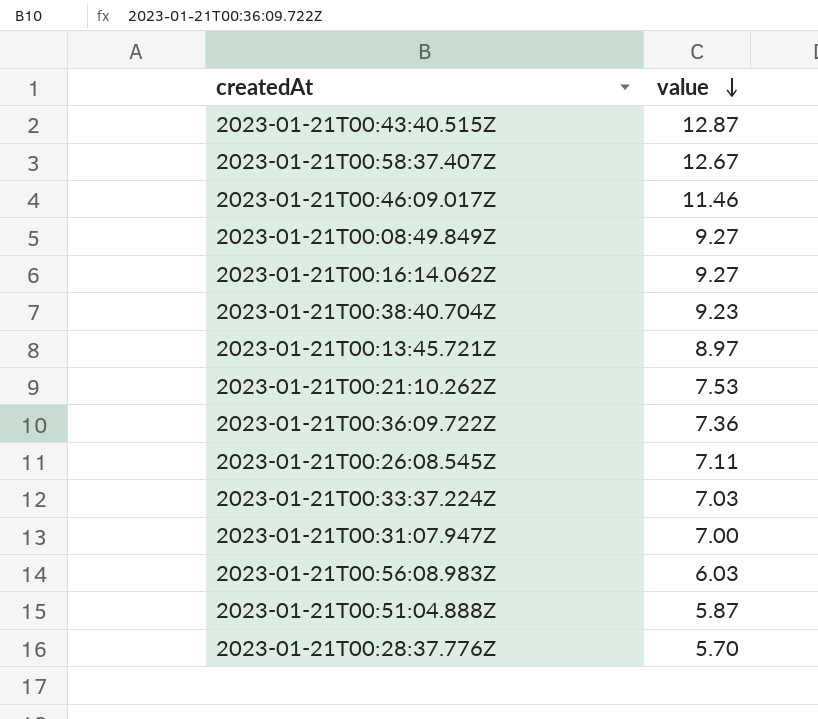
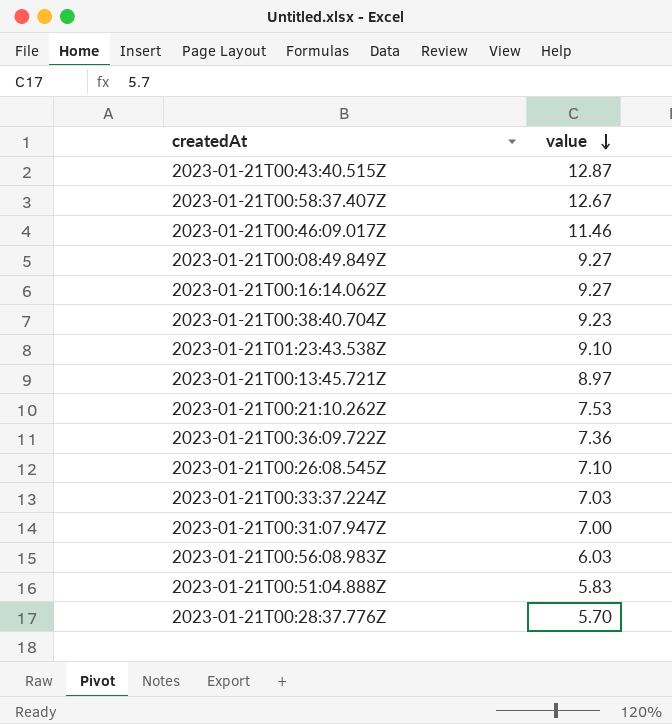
row 2023-01-21T01:23:43.538Z: none -> 9.10
2023-01-21T00:26:08.545Z | value: 7.11 -> 7.10
2023-01-21T00:51:04.888Z | value: 5.87 -> 5.83

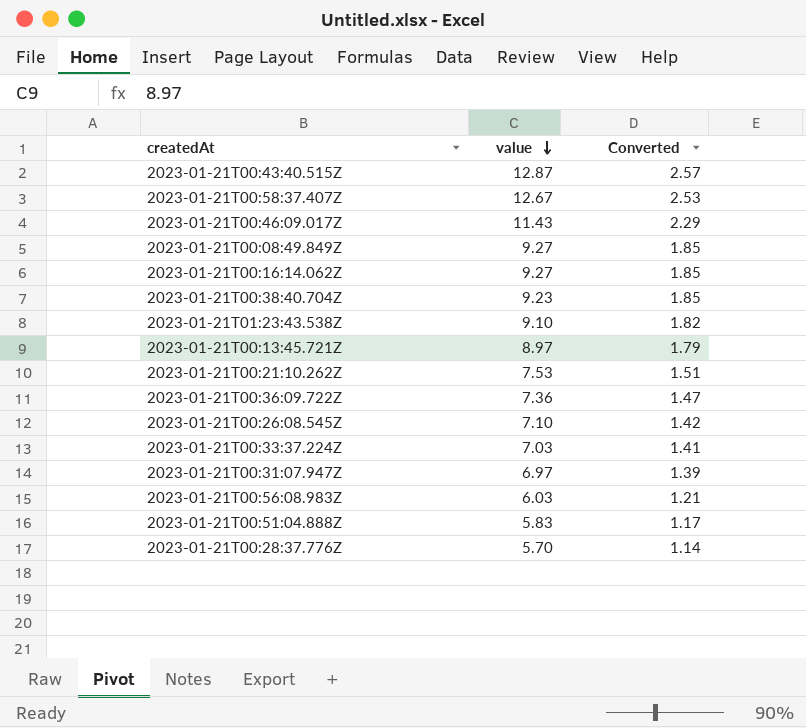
column Converted | formula: none -> [value] * 0.2
2023-01-21T00:46:09.017Z | value: 11.46 -> 11.43
2023-01-21T00:31:07.947Z | value: 7.00 -> 6.97

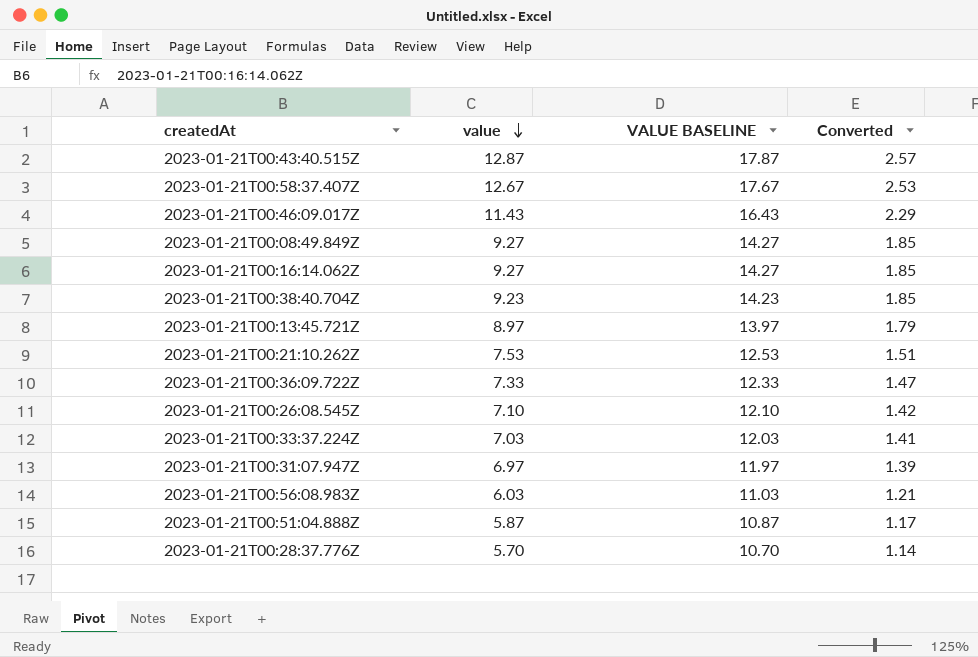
column VALUE BASELINE | formula: none -> [value] + 5
row 2023-01-21T01:23:43.538Z: 9.10 | 1.82 -> none
2023-01-21T00:36:09.722Z | value: 7.36 -> 7.33
2023-01-21T00:51:04.888Z | value: 5.83 -> 5.87

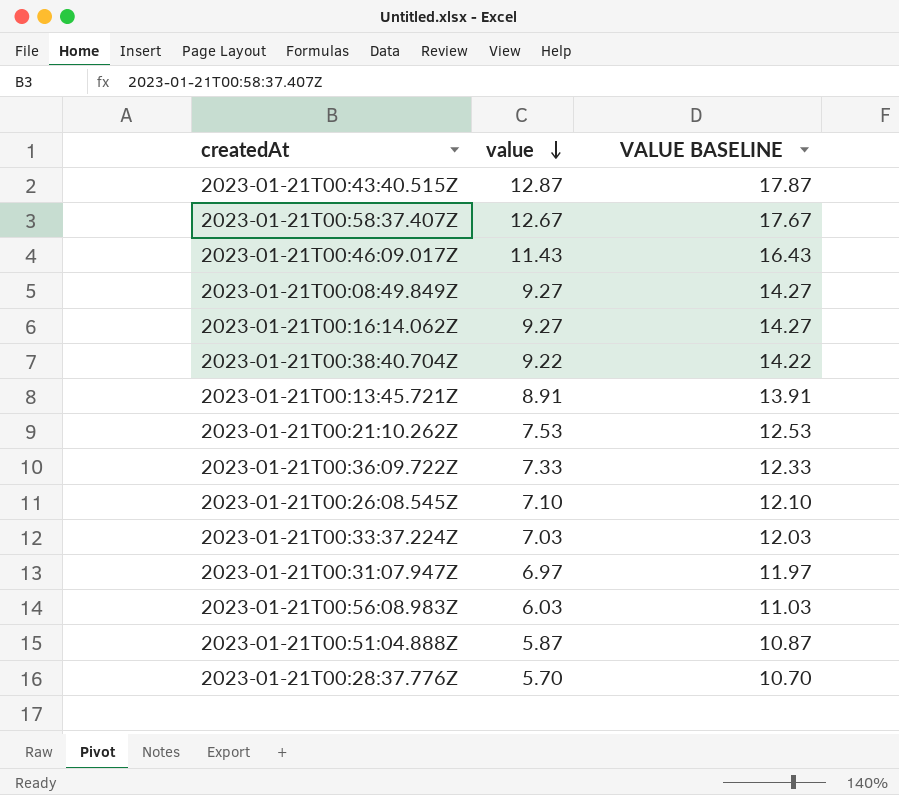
column Converted | formula: [value] * 0.2 -> none
2023-01-21T00:38:40.704Z | value: 9.23 -> 9.22
2023-01-21T00:38:40.704Z | VALUE BASELINE: 14.23 -> 14.22
2023-01-21T00:13:45.721Z | value: 8.97 -> 8.91
2023-01-21T00:13:45.721Z | VALUE BASELINE: 13.97 -> 13.91

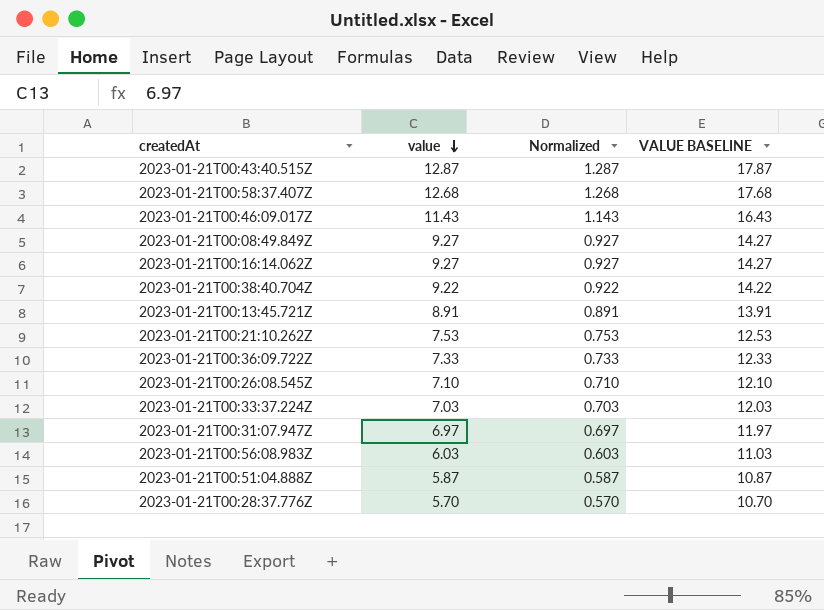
column Normalized | formula: none -> [value] * 0.1
2023-01-21T00:58:37.407Z | value: 12.67 -> 12.68
2023-01-21T00:58:37.407Z | VALUE BASELINE: 17.67 -> 17.68

